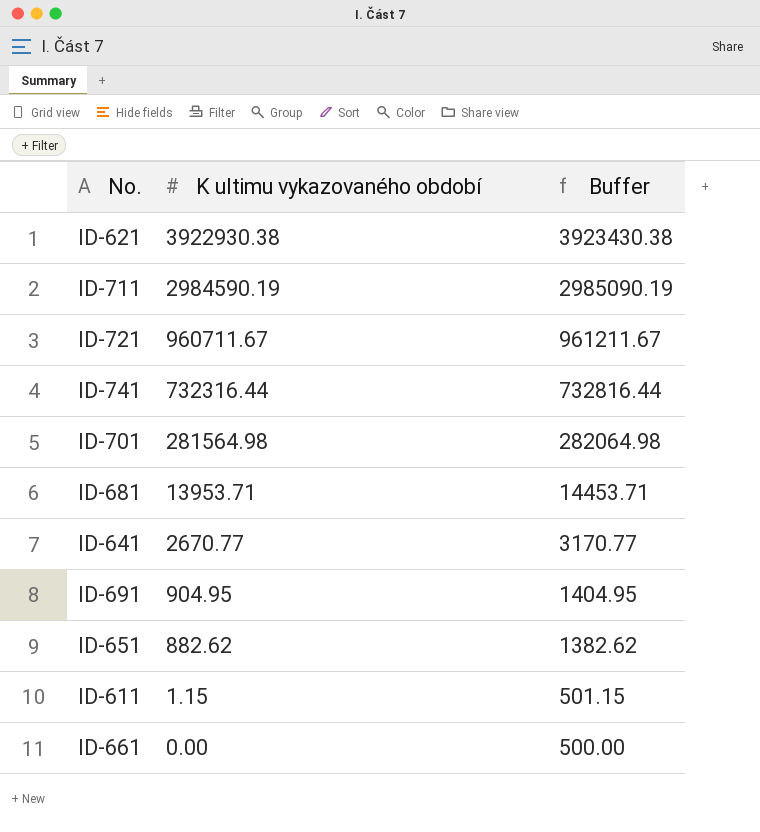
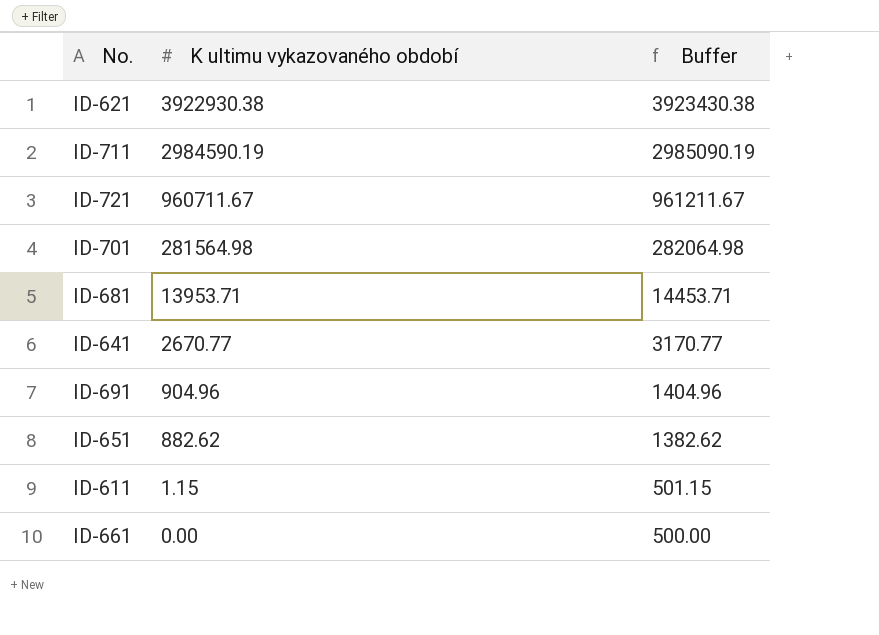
row ID-741: 732316.44 | 732816.44 -> none
ID-691 | K ultimu vykazovaného období: 904.95 -> 904.96
ID-691 | Buffer: 1404.95 -> 1404.96

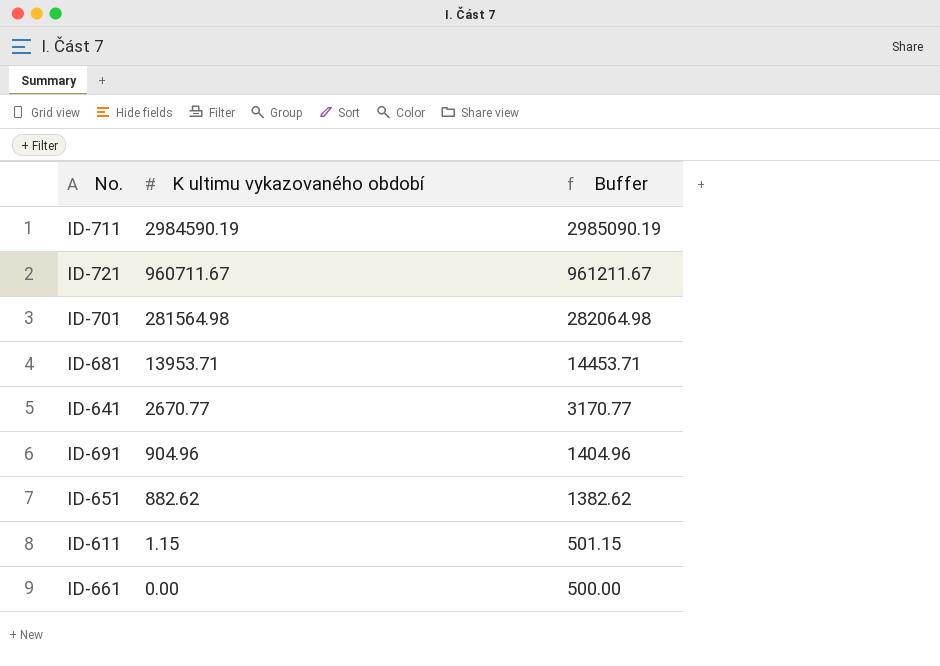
row ID-621: 3922930.38 | 3923430.38 -> none

